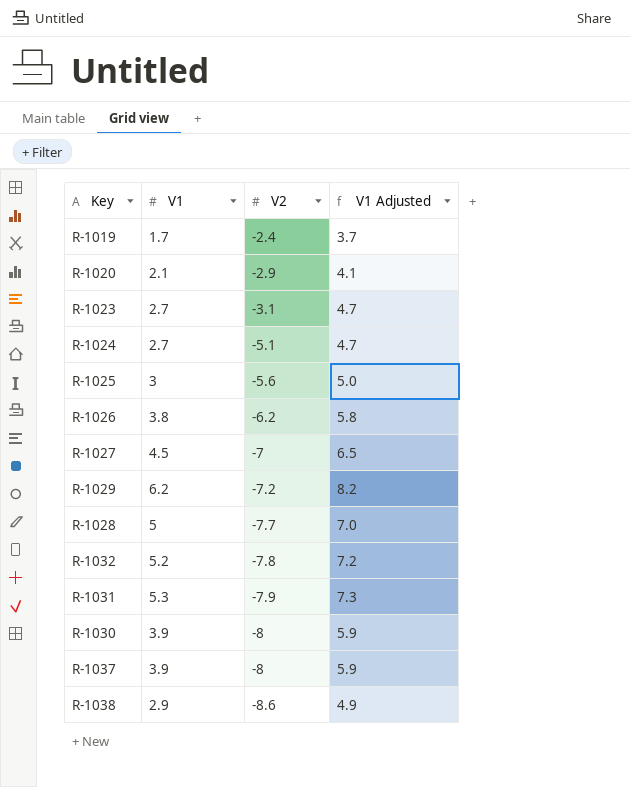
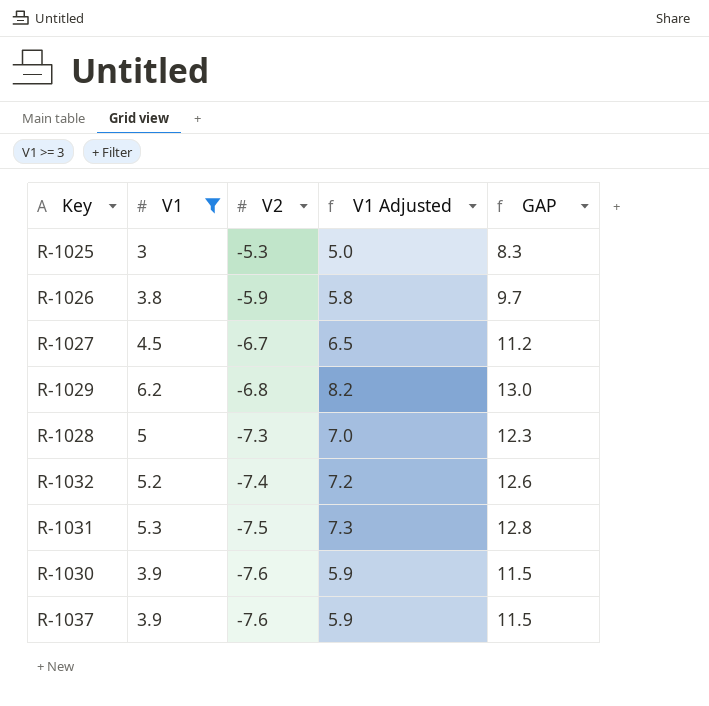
filter: none -> V1 >= 3
column GAP | formula: none -> [V1] - [V2]
R-1025 | V2: -5.6 -> -5.3
R-1026 | V2: -6.2 -> -5.9
R-1027 | V2: -7 -> -6.7
R-1029 | V2: -7.2 -> -6.8
R-1028 | V2: -7.7 -> -7.3
R-1032 | V2: -7.8 -> -7.4
R-1031 | V2: -7.9 -> -7.5
R-1030 | V2: -8 -> -7.6
R-1037 | V2: -8 -> -7.6

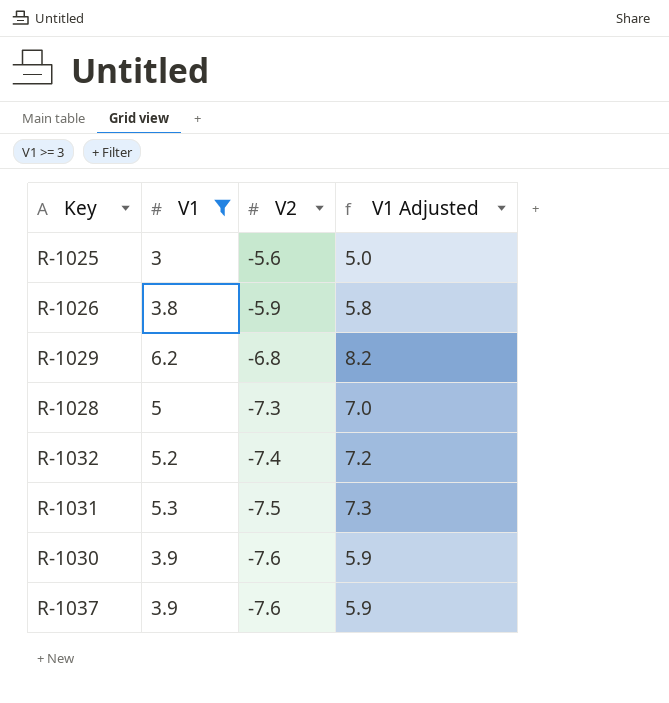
column GAP | formula: [V1] - [V2] -> none
row R-1027: 4.5 | -6.7 | 6.5 | 11.2 -> none
R-1025 | V2: -5.3 -> -5.6

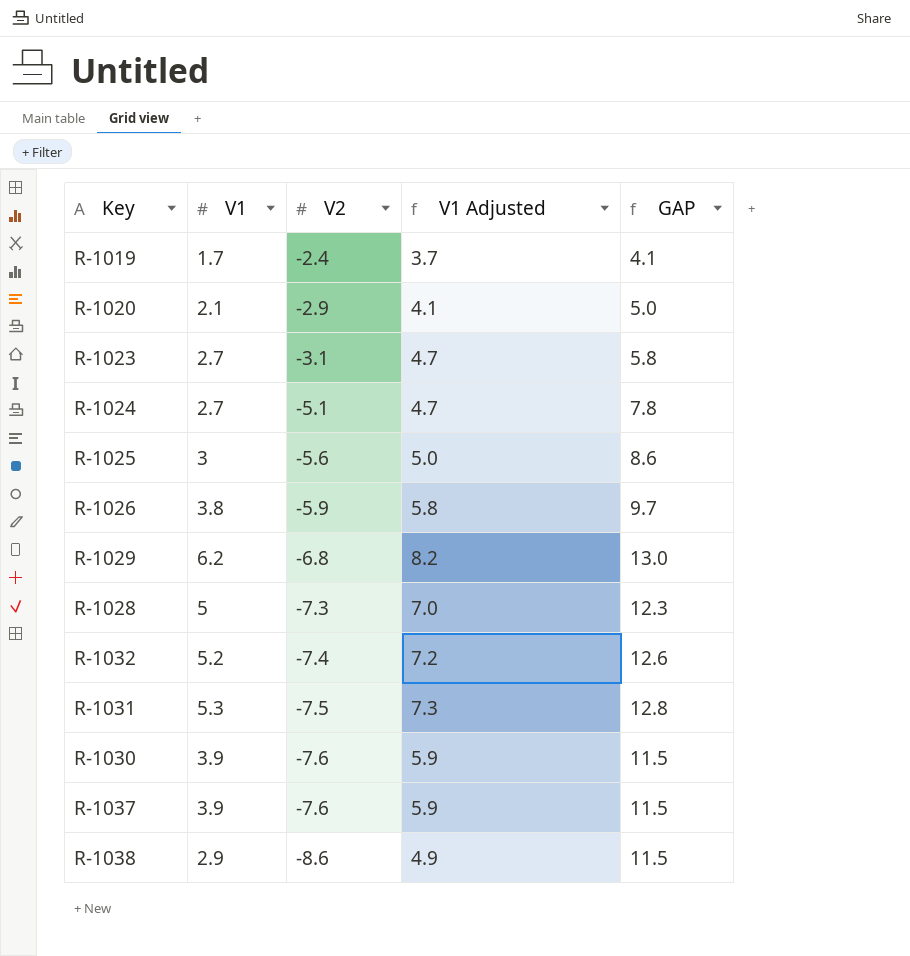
filter: V1 >= 3 -> none
column GAP | formula: none -> [V1] - [V2]

